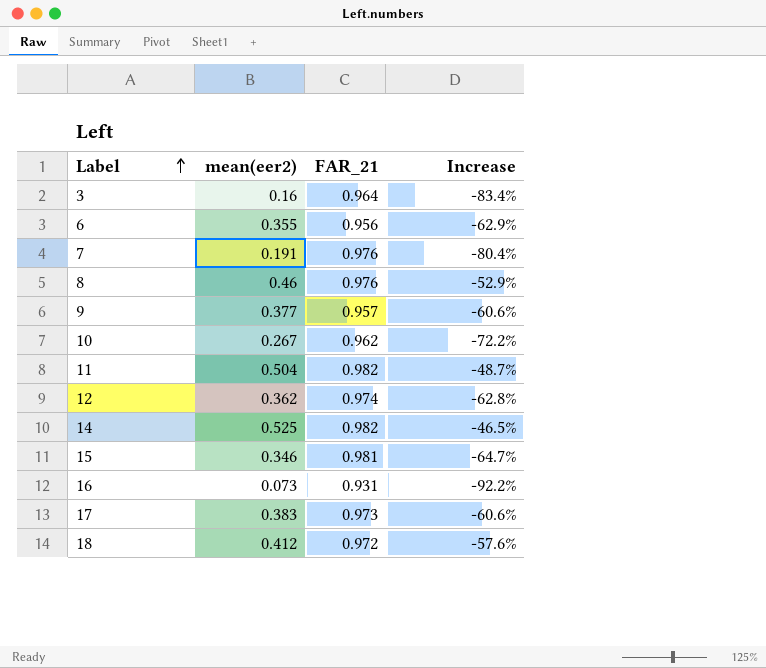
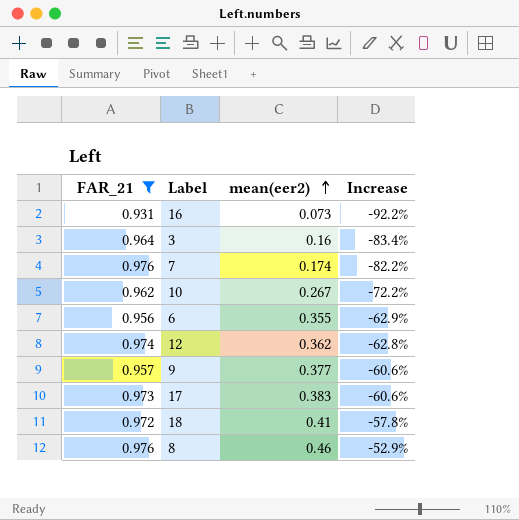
filter: none -> FAR_21 <= 0.976
row order: Label ascending -> mean(eer2) ascending
column FAR_21 | position: 3 -> 1
7 | mean(eer2): 0.191 -> 0.174
7 | Increase: -80.4% -> -82.2%
18 | mean(eer2): 0.412 -> 0.41
18 | Increase: -57.6% -> -57.8%

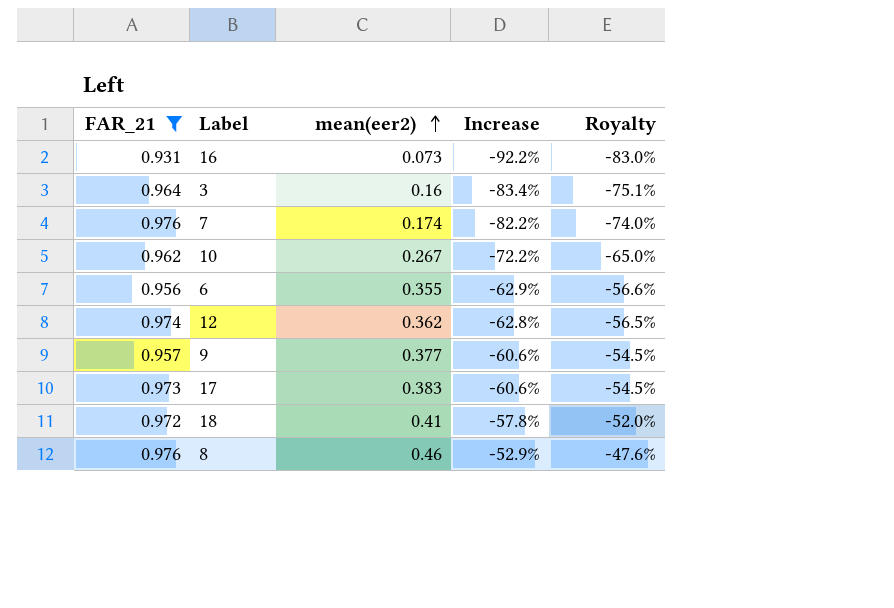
column Royalty | formula: none -> [Increase] * 0.9

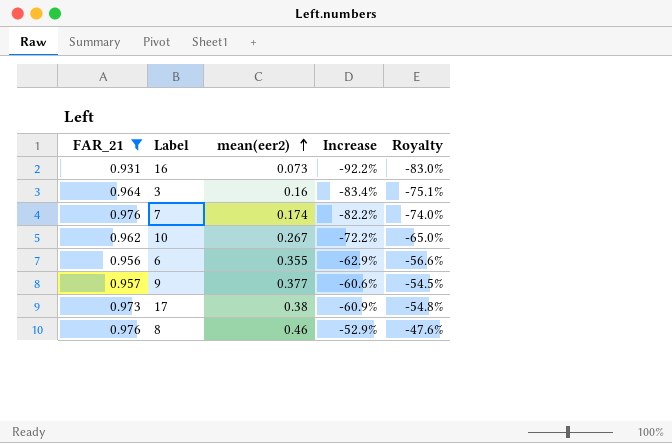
row 12: 0.974 | 0.362 | -62.8% | -56.5% -> none
row 18: 0.972 | 0.41 | -57.8% | -52.0% -> none
17 | mean(eer2): 0.383 -> 0.38
17 | Increase: -60.6% -> -60.9%
17 | Royalty: -54.5% -> -54.8%

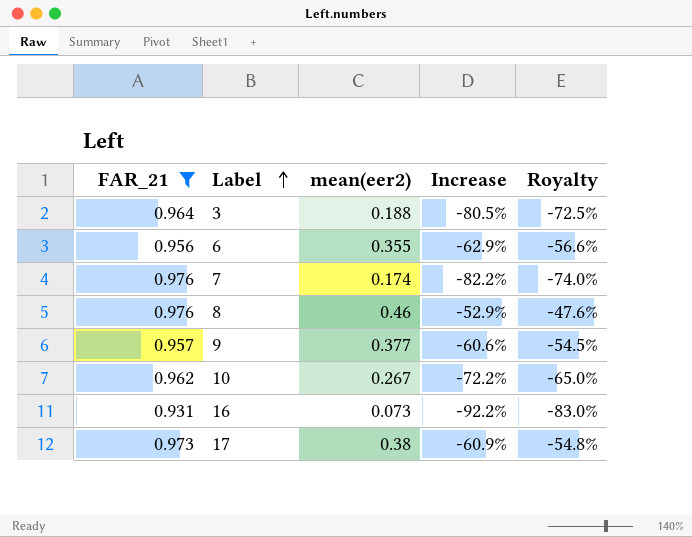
row order: mean(eer2) ascending -> Label ascending
3 | mean(eer2): 0.16 -> 0.188
3 | Increase: -83.4% -> -80.5%
3 | Royalty: -75.1% -> -72.5%

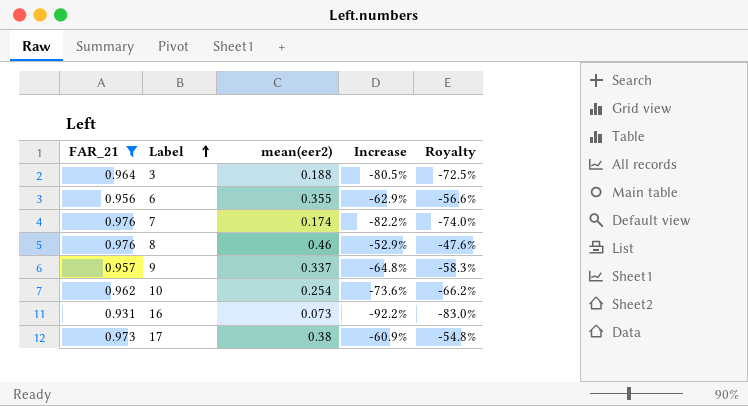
9 | mean(eer2): 0.377 -> 0.337
9 | Increase: -60.6% -> -64.8%
9 | Royalty: -54.5% -> -58.3%
10 | mean(eer2): 0.267 -> 0.254
10 | Increase: -72.2% -> -73.6%
10 | Royalty: -65.0% -> -66.2%

